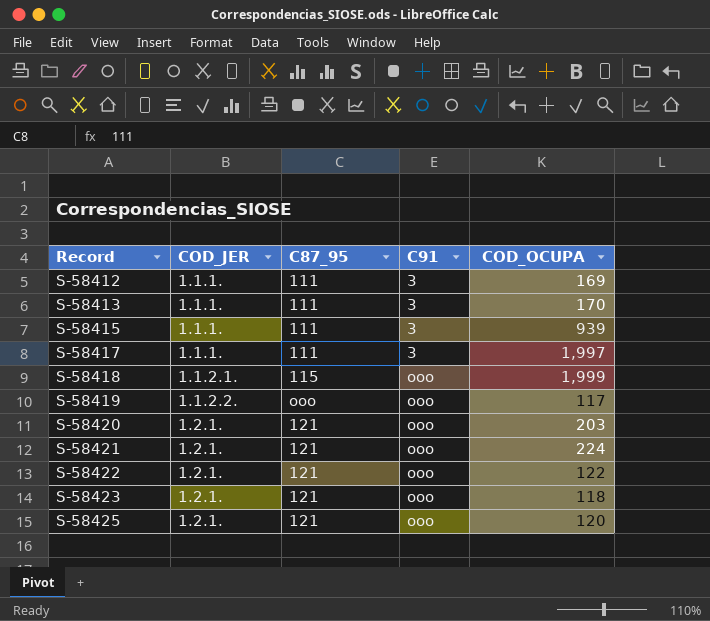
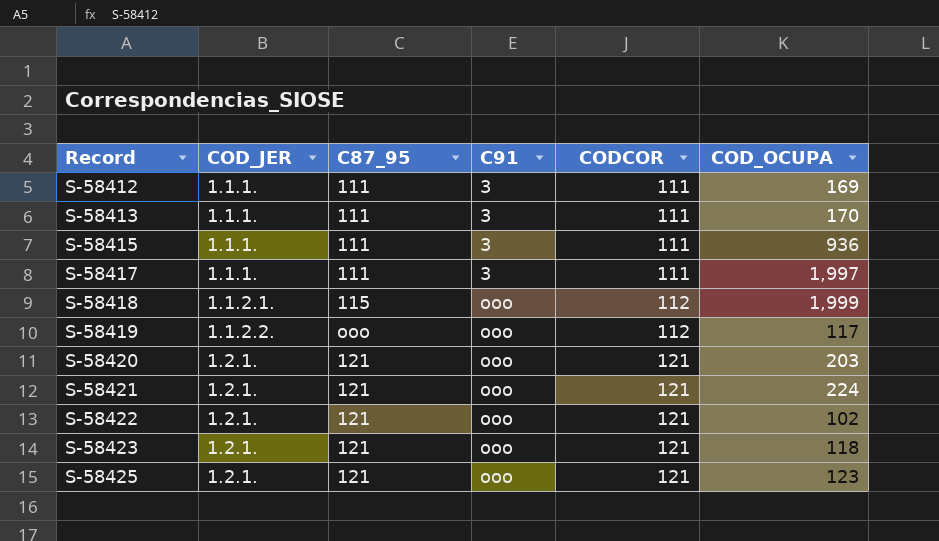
column CODCOR | position: none -> 5
S-58415 | COD_OCUPA: 939 -> 936
S-58422 | COD_OCUPA: 122 -> 102
S-58425 | COD_OCUPA: 120 -> 123

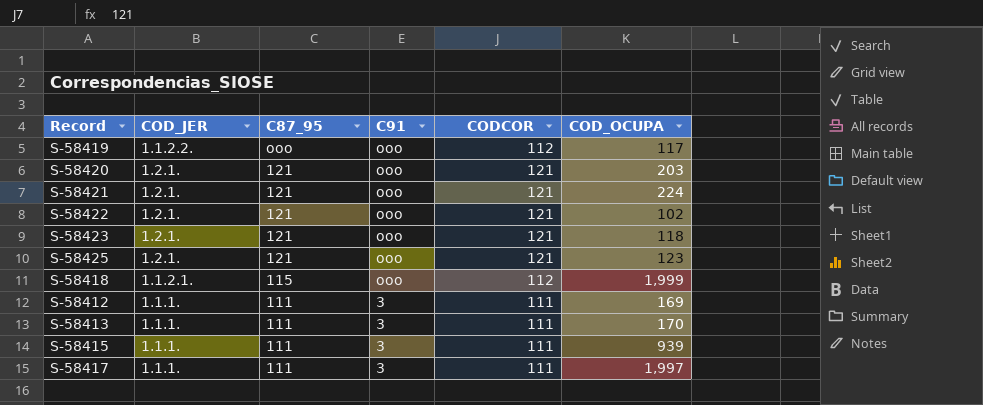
row order: Record ascending -> C87_95 descending
S-58415 | COD_OCUPA: 936 -> 939

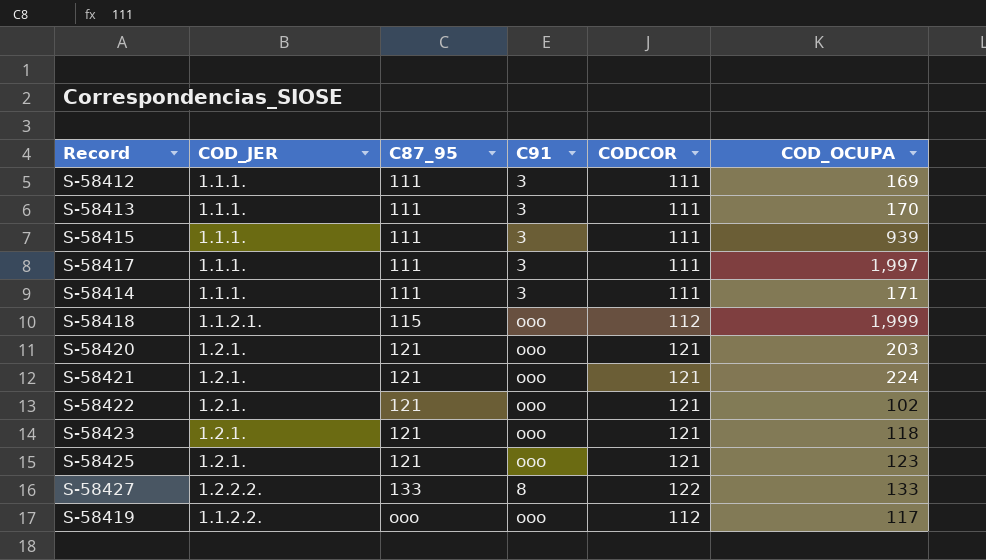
row order: C87_95 descending -> C87_95 ascending
row S-58414: none -> 1.1.1. | 111 | 3 | 111 | 171
row S-58427: none -> 1.2.2.2. | 133 | 8 | 122 | 133

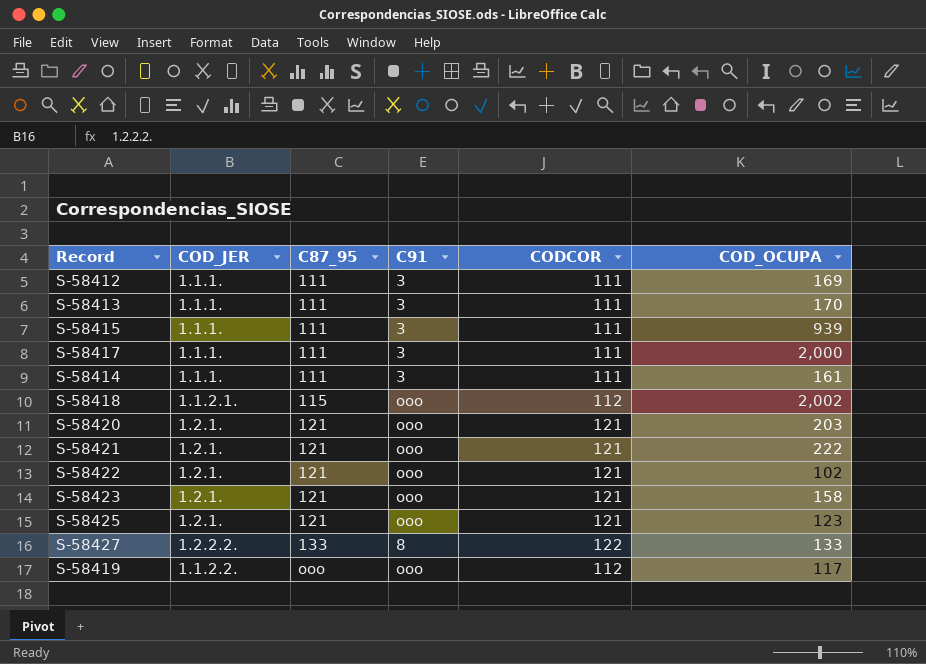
S-58417 | COD_OCUPA: 1,997 -> 2,000
S-58414 | COD_OCUPA: 171 -> 161
S-58418 | COD_OCUPA: 1,999 -> 2,002
S-58421 | COD_OCUPA: 224 -> 222
S-58423 | COD_OCUPA: 118 -> 158

